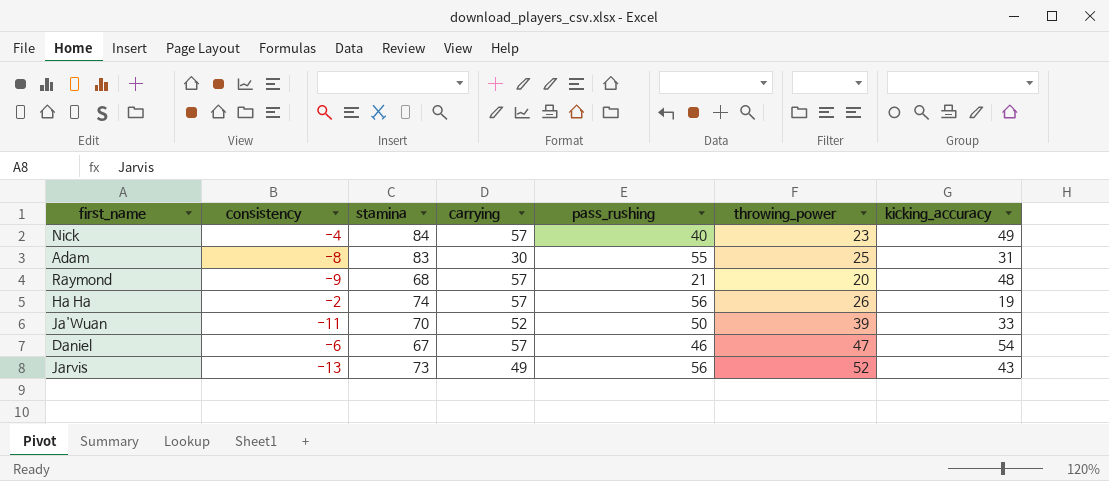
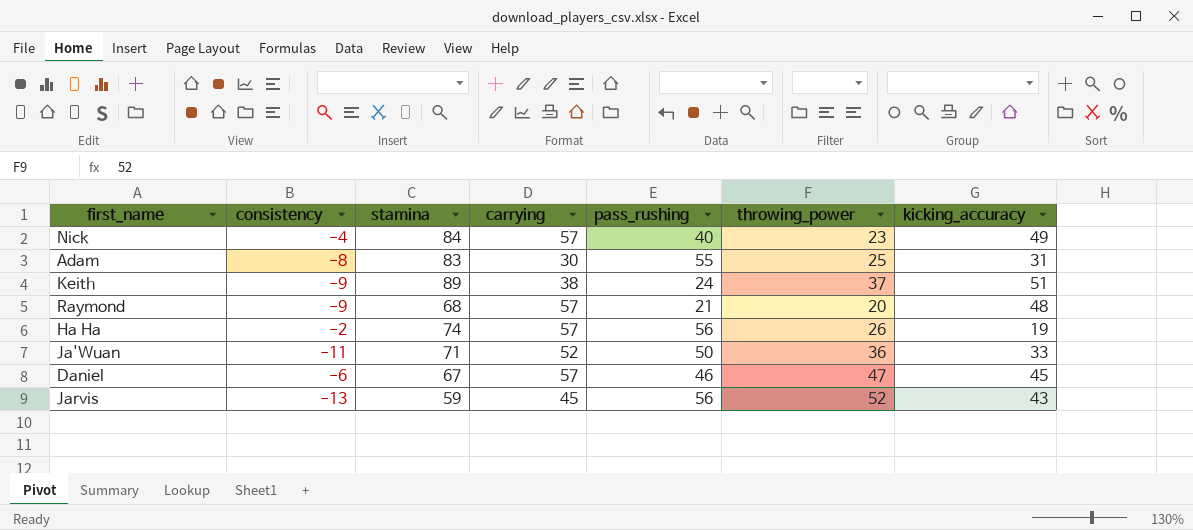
row Keith: none -> -9 | 89 | 38 | 24 | 37 | 51
Ja'Wuan | stamina: 70 -> 71
Ja'Wuan | throwing_power: 39 -> 36
Daniel | kicking_accuracy: 54 -> 45
Jarvis | stamina: 73 -> 59
Jarvis | carrying: 49 -> 45

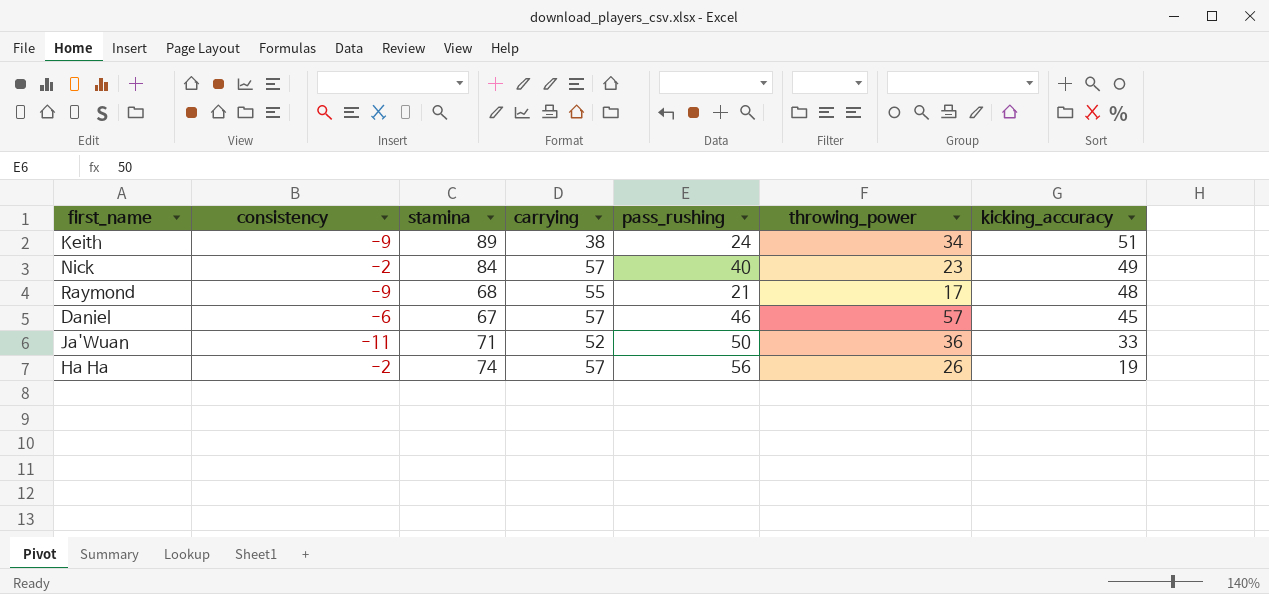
row order: none -> kicking_accuracy descending
row Adam: -8 | 83 | 30 | 55 | 25 | 31 -> none
row Jarvis: -13 | 59 | 45 | 56 | 52 | 43 -> none
Keith | throwing_power: 37 -> 34
Nick | consistency: -4 -> -2
Raymond | carrying: 57 -> 55
Raymond | throwing_power: 20 -> 17
Daniel | throwing_power: 47 -> 57

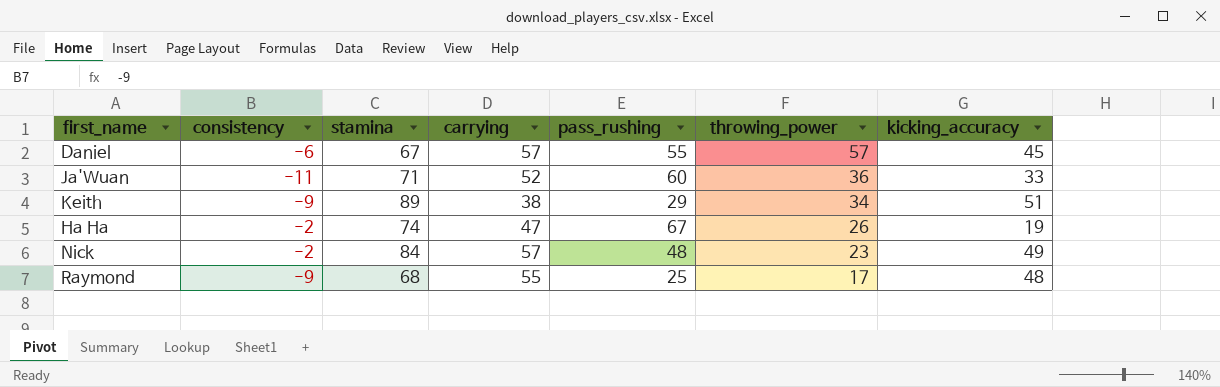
row order: kicking_accuracy descending -> throwing_power descending
Daniel | pass_rushing: 46 -> 55
Ja'Wuan | pass_rushing: 50 -> 60
Keith | pass_rushing: 24 -> 29
Ha Ha | carrying: 57 -> 47
Ha Ha | pass_rushing: 56 -> 67
Nick | pass_rushing: 40 -> 48
Raymond | pass_rushing: 21 -> 25

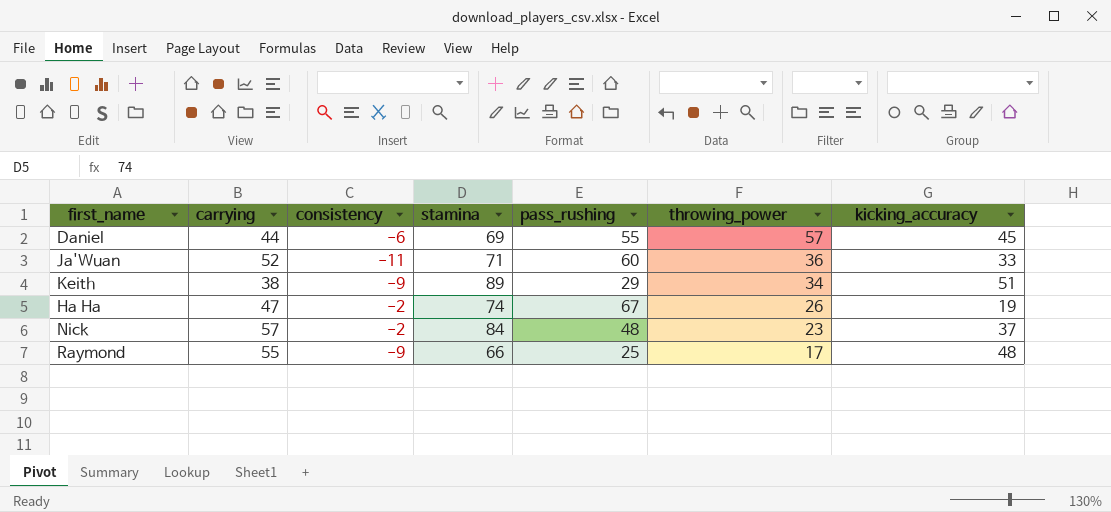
column carrying | position: 4 -> 2
Daniel | carrying: 57 -> 44
Daniel | stamina: 67 -> 69
Nick | kicking_accuracy: 49 -> 37
Raymond | stamina: 68 -> 66

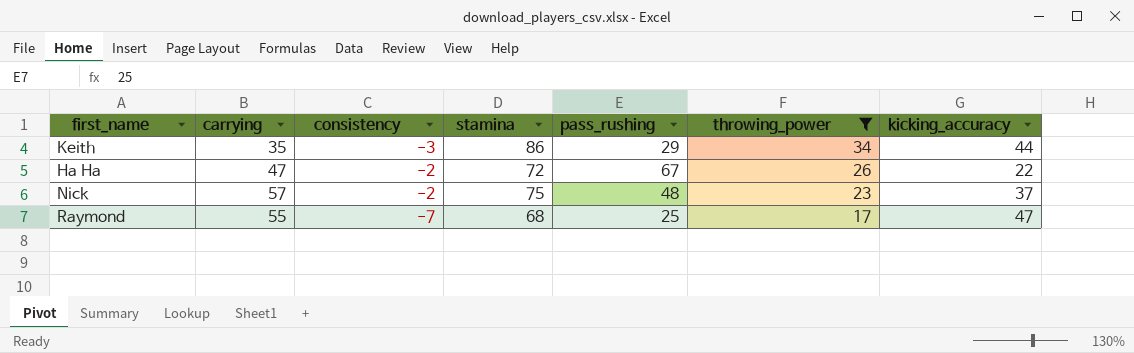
filter: none -> throwing_power <= 34
Keith | carrying: 38 -> 35
Keith | consistency: -9 -> -3
Keith | stamina: 89 -> 86
Keith | kicking_accuracy: 51 -> 44
Ha Ha | stamina: 74 -> 72
Ha Ha | kicking_accuracy: 19 -> 22
Nick | stamina: 84 -> 75
Raymond | consistency: -9 -> -7
Raymond | stamina: 66 -> 68
Raymond | kicking_accuracy: 48 -> 47

